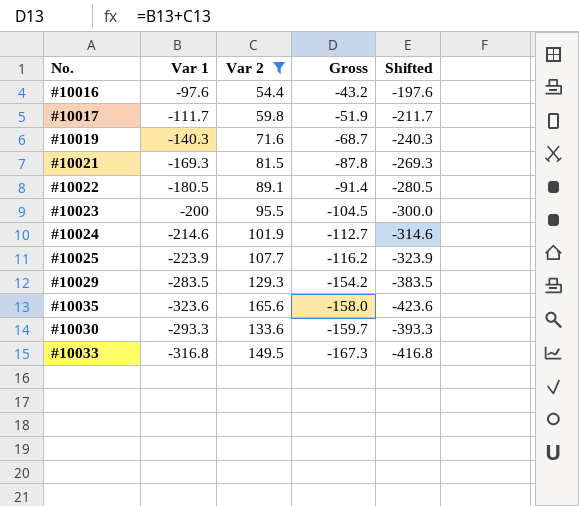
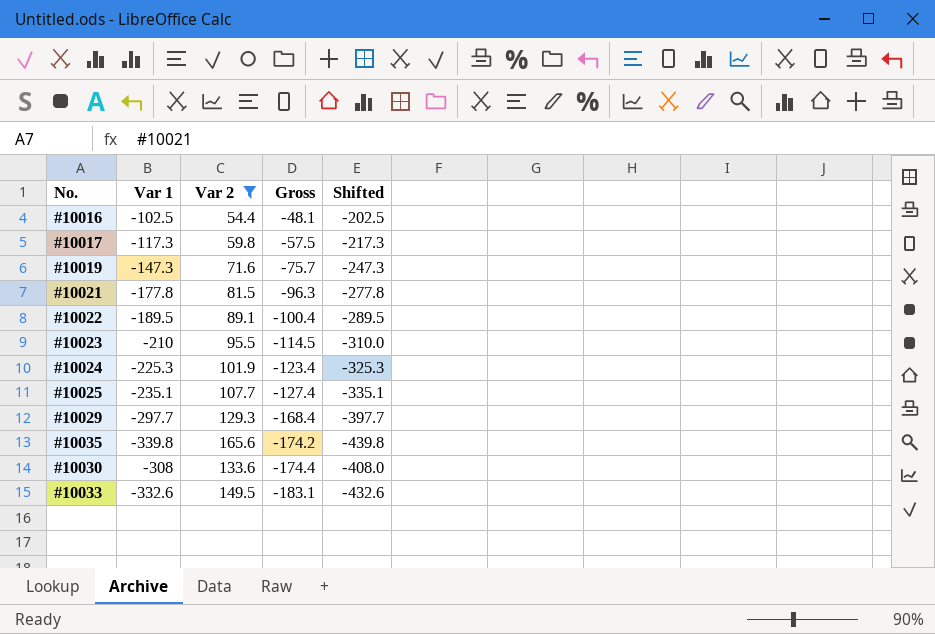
#10016 | Var 1: -97.6 -> -102.5
#10016 | Gross: -43.2 -> -48.1
#10016 | Shifted: -197.6 -> -202.5
#10017 | Var 1: -111.7 -> -117.3
#10017 | Gross: -51.9 -> -57.5
#10017 | Shifted: -211.7 -> -217.3
#10019 | Var 1: -140.3 -> -147.3
#10019 | Gross: -68.7 -> -75.7
#10019 | Shifted: -240.3 -> -247.3
#10021 | Var 1: -169.3 -> -177.8
#10021 | Gross: -87.8 -> -96.3
#10021 | Shifted: -269.3 -> -277.8
#10022 | Var 1: -180.5 -> -189.5
#10022 | Gross: -91.4 -> -100.4
#10022 | Shifted: -280.5 -> -289.5
#10023 | Var 1: -200 -> -210
#10023 | Gross: -104.5 -> -114.5
#10023 | Shifted: -300.0 -> -310.0
#10024 | Var 1: -214.6 -> -225.3
#10024 | Gross: -112.7 -> -123.4
#10024 | Shifted: -314.6 -> -325.3
#10025 | Var 1: -223.9 -> -235.1
#10025 | Gross: -116.2 -> -127.4
#10025 | Shifted: -323.9 -> -335.1
#10029 | Var 1: -283.5 -> -297.7
#10029 | Gross: -154.2 -> -168.4
#10029 | Shifted: -383.5 -> -397.7
#10035 | Var 1: -323.6 -> -339.8
#10035 | Gross: -158.0 -> -174.2
#10035 | Shifted: -423.6 -> -439.8
#10030 | Var 1: -293.3 -> -308
#10030 | Gross: -159.7 -> -174.4
#10030 | Shifted: -393.3 -> -408.0
#10033 | Var 1: -316.8 -> -332.6
#10033 | Gross: -167.3 -> -183.1
#10033 | Shifted: -416.8 -> -432.6

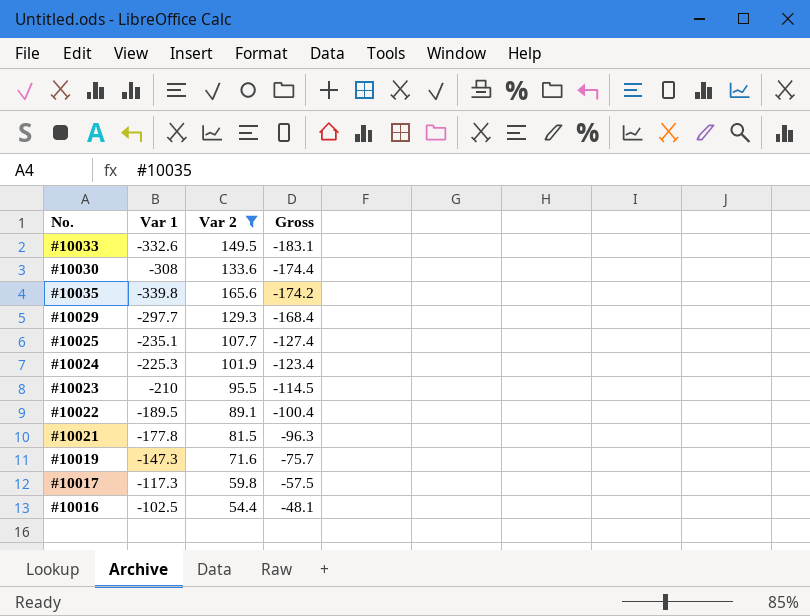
row order: Gross descending -> Gross ascending
column Shifted | formula: [Var 1] - 100 -> none

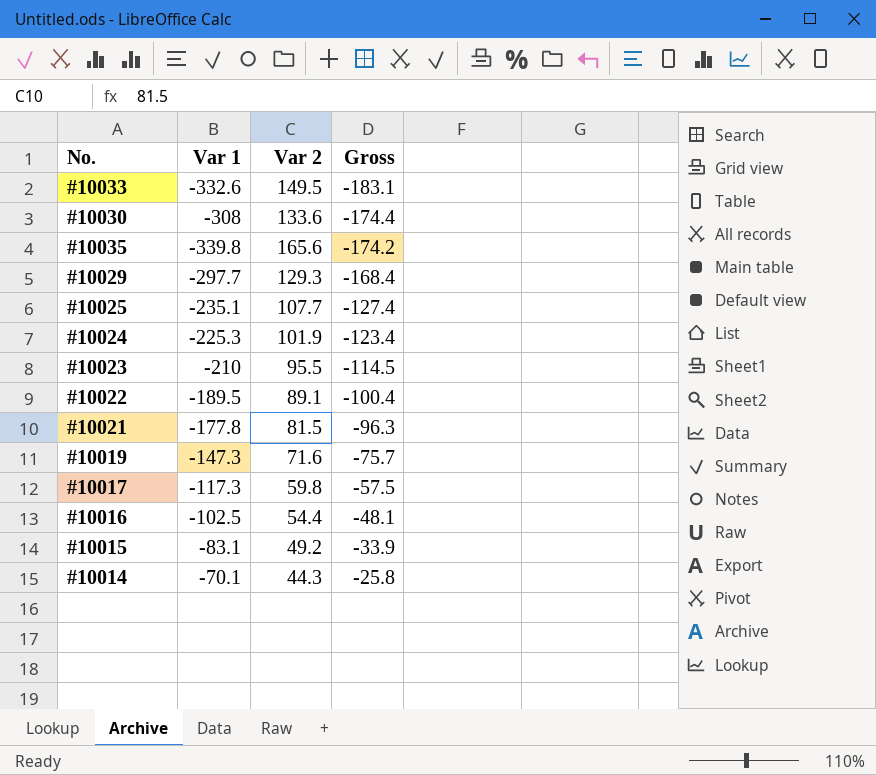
filter: Var 2 >= 54.4 -> none

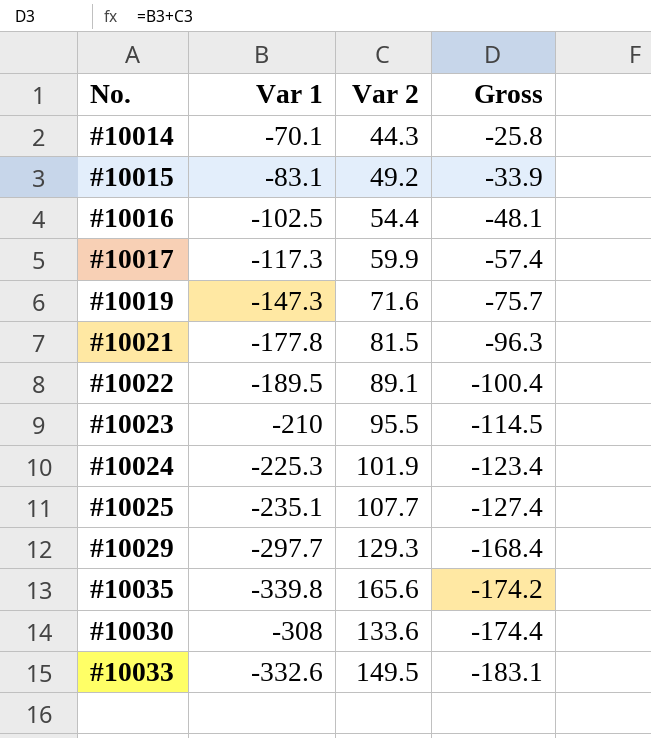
row order: Gross ascending -> Gross descending
#10017 | Var 2: 59.8 -> 59.9
#10017 | Gross: -57.5 -> -57.4

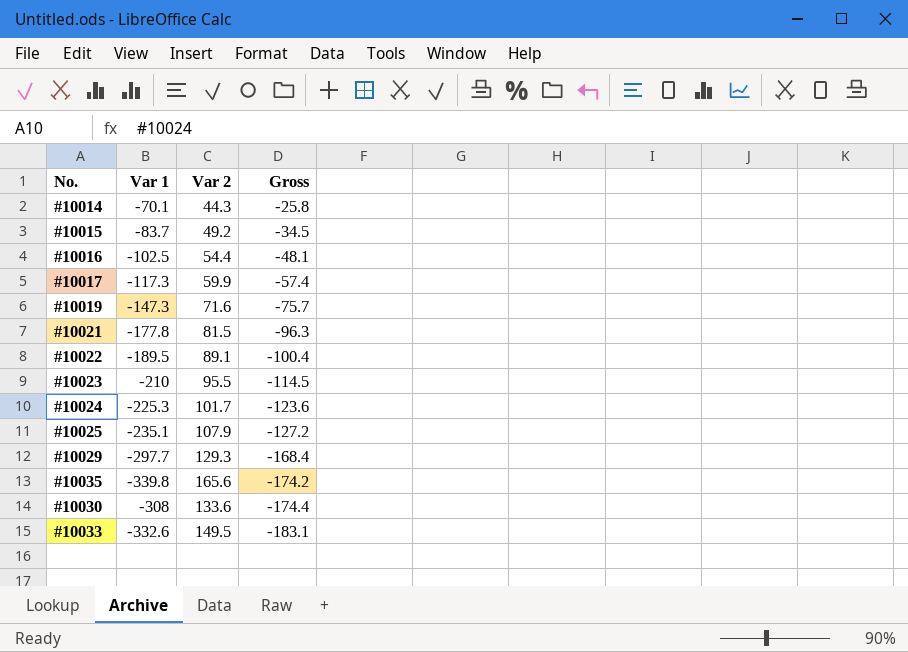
#10015 | Var 1: -83.1 -> -83.7
#10015 | Gross: -33.9 -> -34.5
#10024 | Var 2: 101.9 -> 101.7
#10024 | Gross: -123.4 -> -123.6
#10025 | Var 2: 107.7 -> 107.9
#10025 | Gross: -127.4 -> -127.2

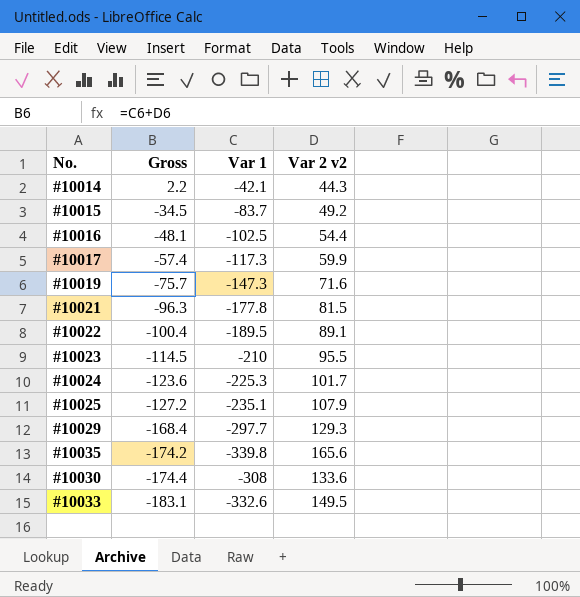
column Gross | position: 4 -> 2
column name: Var 2 -> Var 2 v2
#10014 | Gross: -25.8 -> 2.2
#10014 | Var 1: -70.1 -> -42.1

